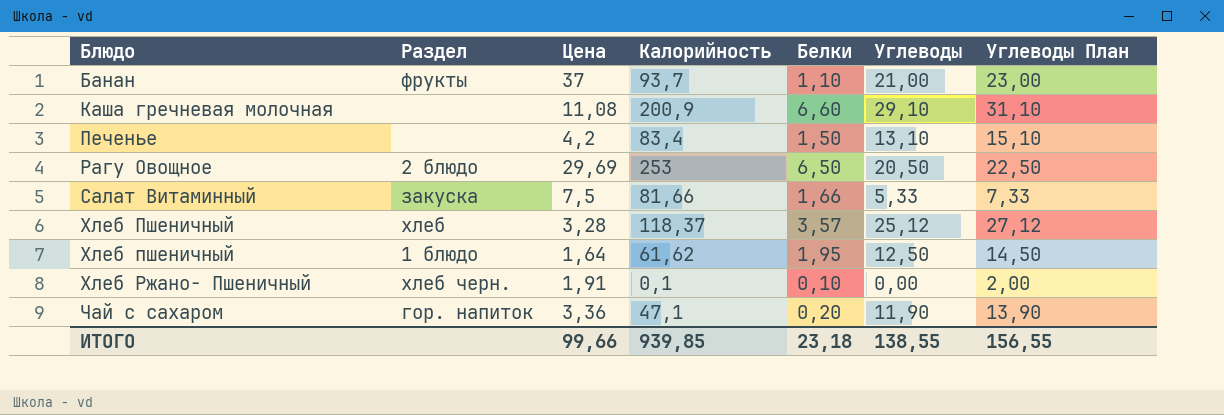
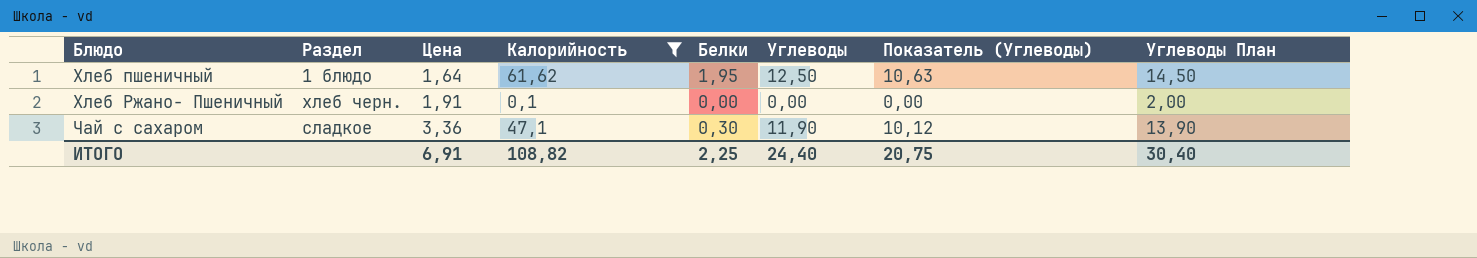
filter: none -> Калорийность <= 61,62
column Показатель (Углеводы) | formula: none -> [Углеводы] * 0,85
Хлеб Ржано- Пшеничный | Белки: 0,10 -> 0,00
Чай с сахаром | Раздел: гор. напиток -> сладкое
Чай с сахаром | Белки: 0,20 -> 0,30
ИТОГО | Цена: 99,66 -> 6,91
ИТОГО | Калорийность: 939,85 -> 108,82
ИТОГО | Белки: 23,18 -> 2,25
ИТОГО | Углеводы: 138,55 -> 24,40
ИТОГО | Углеводы План: 156,55 -> 30,40

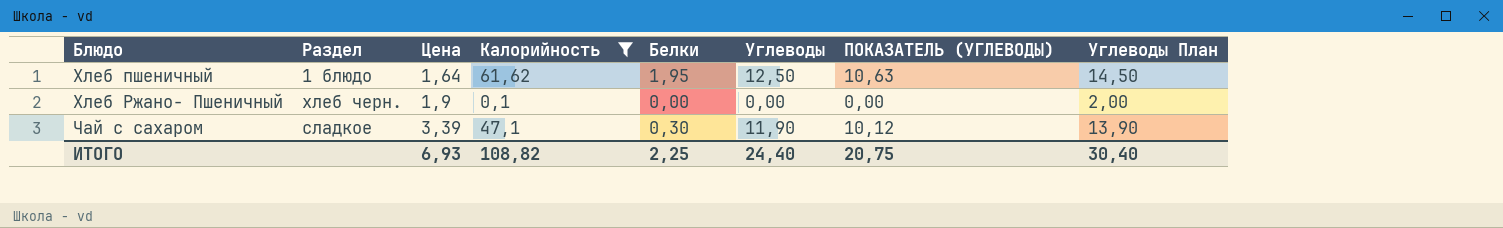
column name: Показатель (Углеводы) -> ПОКАЗАТЕЛЬ (УГЛЕВОДЫ)
Хлеб Ржано- Пшеничный | Цена: 1,91 -> 1,9
Чай с сахаром | Цена: 3,36 -> 3,39
ИТОГО | Цена: 6,91 -> 6,93

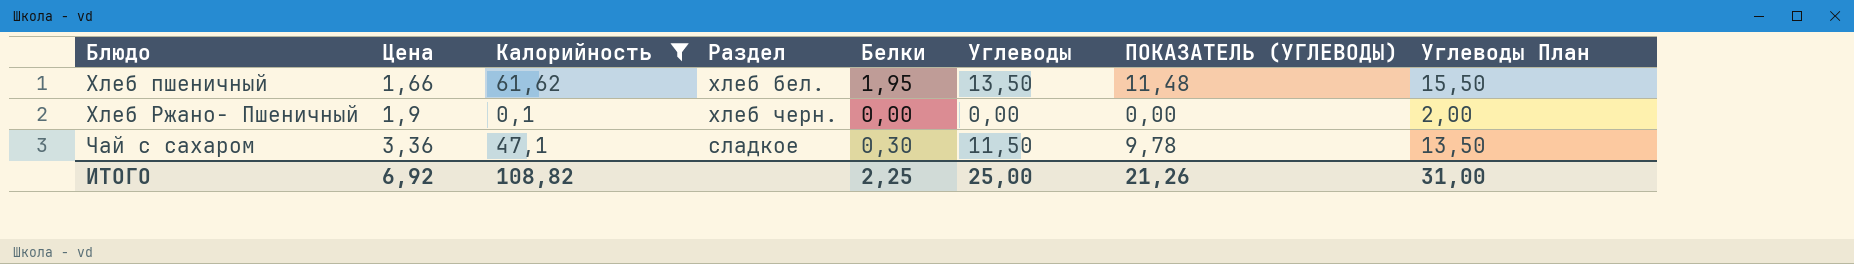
column Раздел | position: 2 -> 4
Хлеб пшеничный | Цена: 1,64 -> 1,66
Хлеб пшеничный | Раздел: 1 блюдо -> хлеб бел.
Хлеб пшеничный | Углеводы: 12,50 -> 13,50
Хлеб пшеничный | ПОКАЗАТЕЛЬ (УГЛЕВОДЫ): 10,63 -> 11,48
Хлеб пшеничный | Углеводы План: 14,50 -> 15,50
Чай с сахаром | Цена: 3,39 -> 3,36
Чай с сахаром | Углеводы: 11,90 -> 11,50
Чай с сахаром | ПОКАЗАТЕЛЬ (УГЛЕВОДЫ): 10,12 -> 9,78
Чай с сахаром | Углеводы План: 13,90 -> 13,50
ИТОГО | Цена: 6,93 -> 6,92
ИТОГО | Углеводы: 24,40 -> 25,00
ИТОГО | ПОКАЗАТЕЛЬ (УГЛЕВОДЫ): 20,75 -> 21,26
ИТОГО | Углеводы План: 30,40 -> 31,00

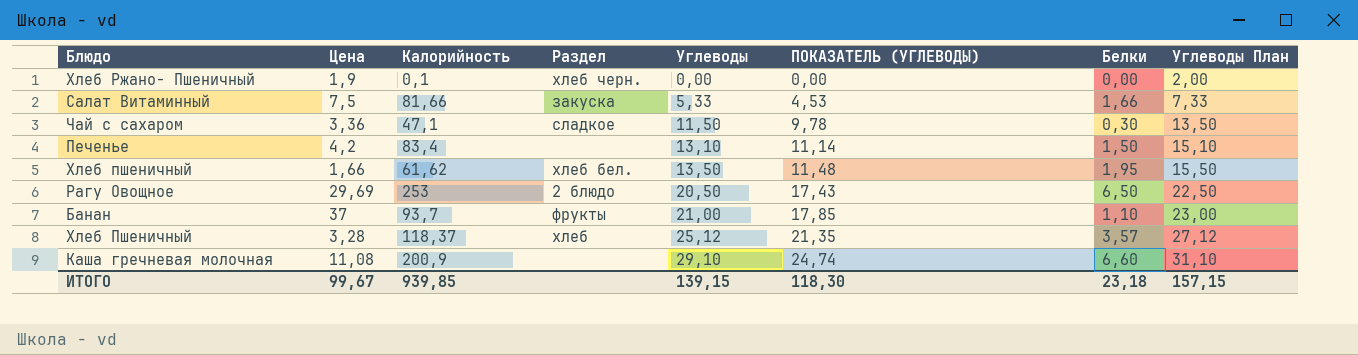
filter: Калорийность <= 61,62 -> none
row order: Блюдо ascending -> Углеводы ascending
column Белки | position: 5 -> 7
ИТОГО | Цена: 6,92 -> 99,67
ИТОГО | Калорийность: 108,82 -> 939,85
ИТОГО | Углеводы: 25,00 -> 139,15
ИТОГО | ПОКАЗАТЕЛЬ (УГЛЕВОДЫ): 21,26 -> 118,30
ИТОГО | Белки: 2,25 -> 23,18
ИТОГО | Углеводы План: 31,00 -> 157,15

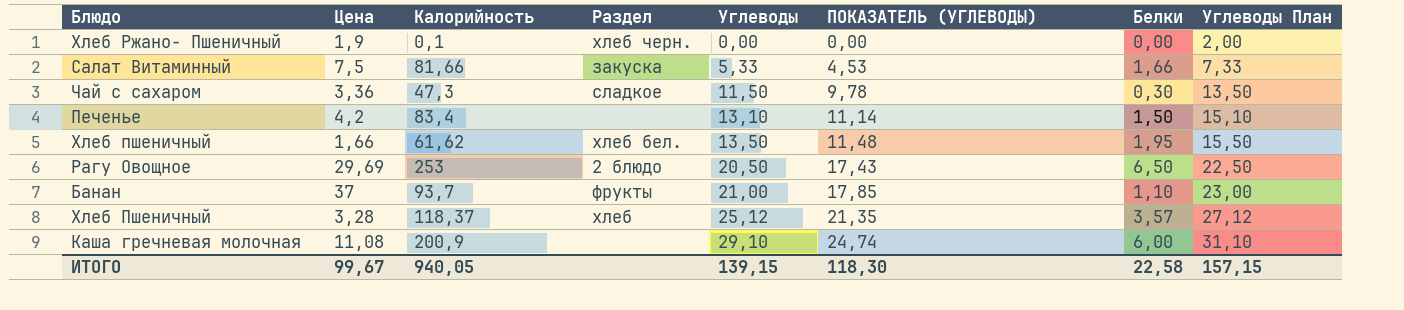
Чай с сахаром | Калорийность: 47,1 -> 47,3
Каша гречневая молочная | Белки: 6,60 -> 6,00
ИТОГО | Калорийность: 939,85 -> 940,05
ИТОГО | Белки: 23,18 -> 22,58

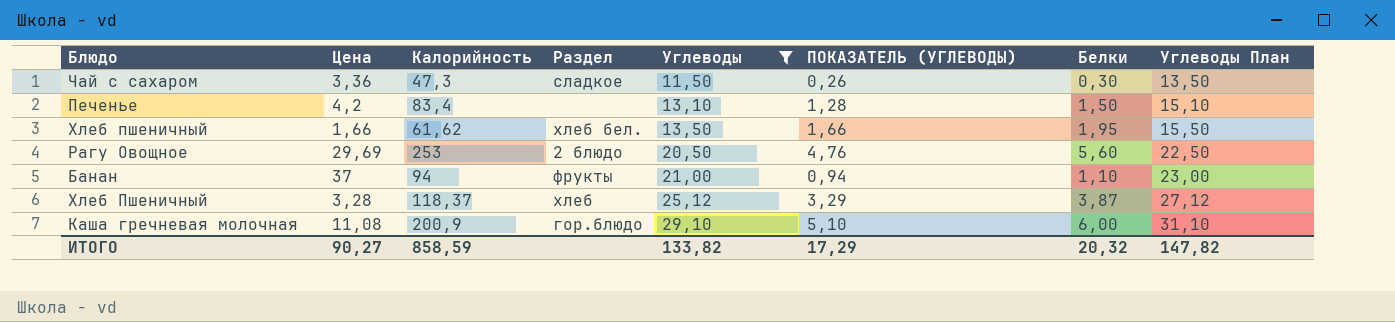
filter: none -> Углеводы >= 11,50
column ПОКАЗАТЕЛЬ (УГЛЕВОДЫ) | formula: [Углеводы] * 0,85 -> [Белки] * 0,85
Рагу Овощное | Белки: 6,50 -> 5,60
Банан | Калорийность: 93,7 -> 94
Хлеб Пшеничный | Белки: 3,57 -> 3,87
Каша гречневая молочная | Раздел: none -> гор.блюдо
ИТОГО | Цена: 99,67 -> 90,27
ИТОГО | Калорийность: 940,05 -> 858,59
ИТОГО | Углеводы: 139,15 -> 133,82
ИТОГО | ПОКАЗАТЕЛЬ (УГЛЕВОДЫ): 118,30 -> 17,29
ИТОГО | Белки: 22,58 -> 20,32
ИТОГО | Углеводы План: 157,15 -> 147,82

